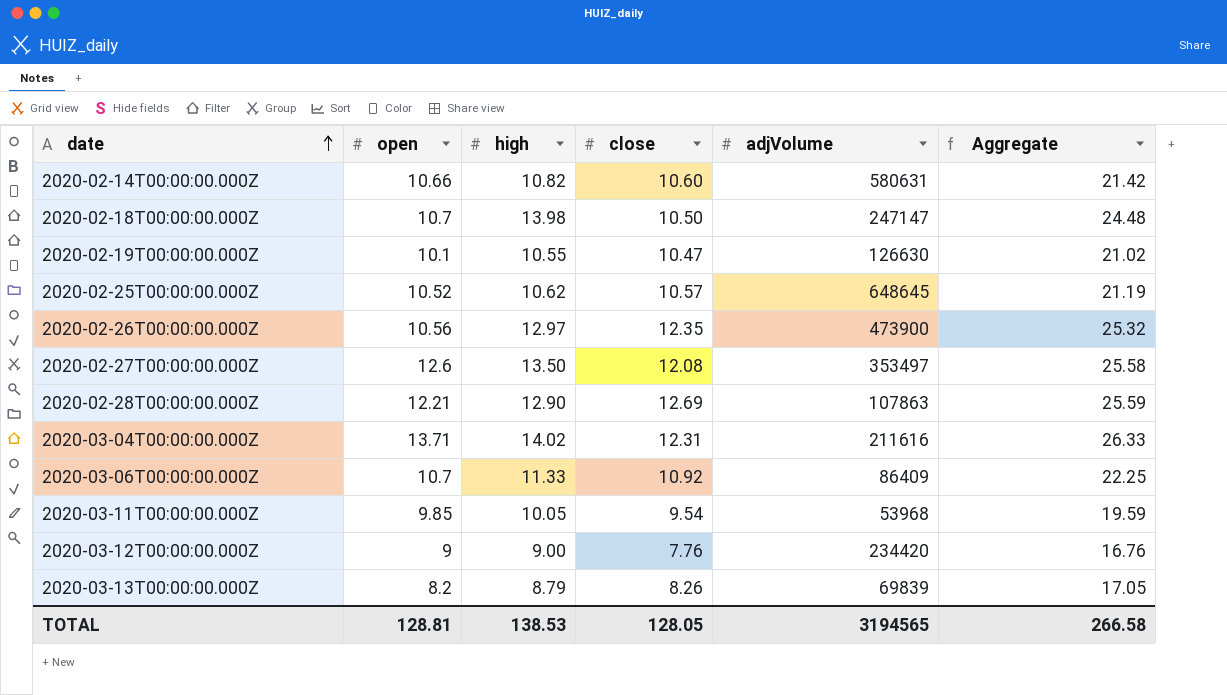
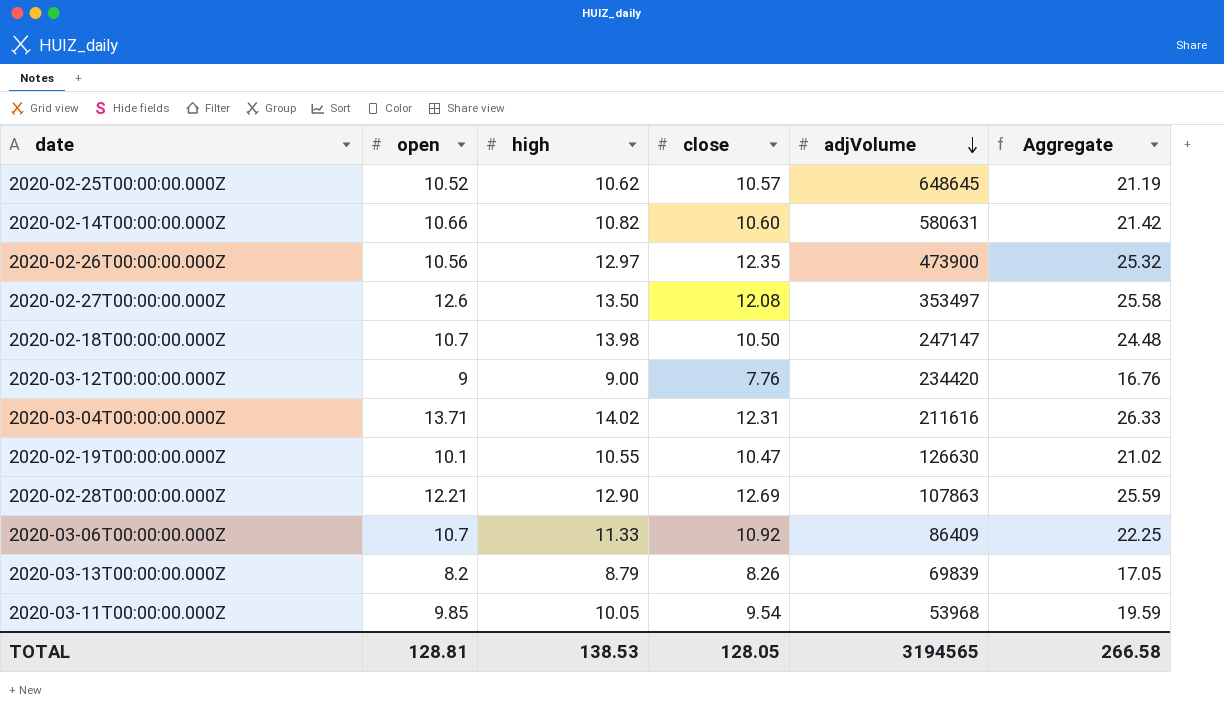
row order: date ascending -> adjVolume descending

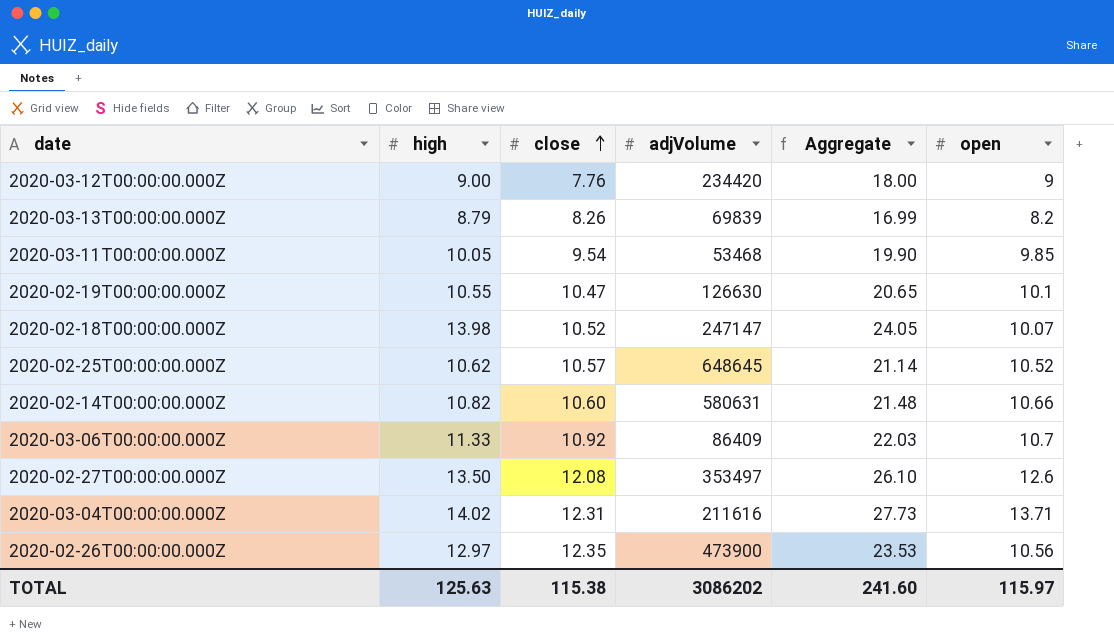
row order: adjVolume descending -> close ascending
column Aggregate | formula: [high] + [close] -> [high] + [open]
column open | position: 2 -> 6
row 2020-02-28T00:00:00.000Z: 12.21 | 12.90 | 12.69 | 107863 | 25.59 -> none
2020-03-11T00:00:00.000Z | adjVolume: 53968 -> 53468
2020-02-18T00:00:00.000Z | close: 10.50 -> 10.52
2020-02-18T00:00:00.000Z | open: 10.7 -> 10.07
TOTAL | high: 138.53 -> 125.63
TOTAL | close: 128.05 -> 115.38
TOTAL | adjVolume: 3194565 -> 3086202
TOTAL | Aggregate: 266.58 -> 241.60
TOTAL | open: 128.81 -> 115.97

